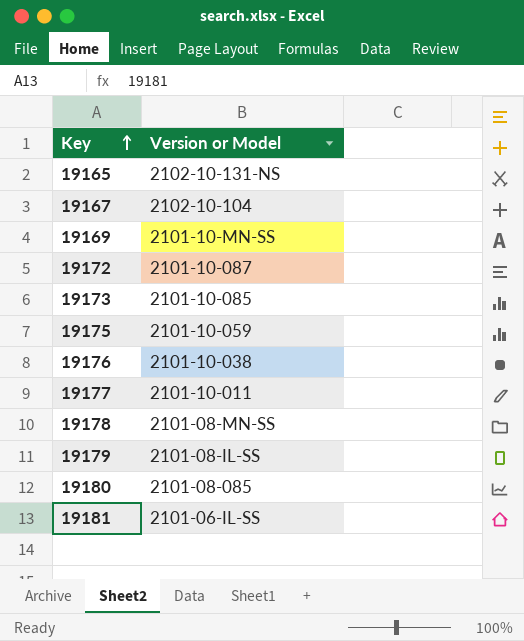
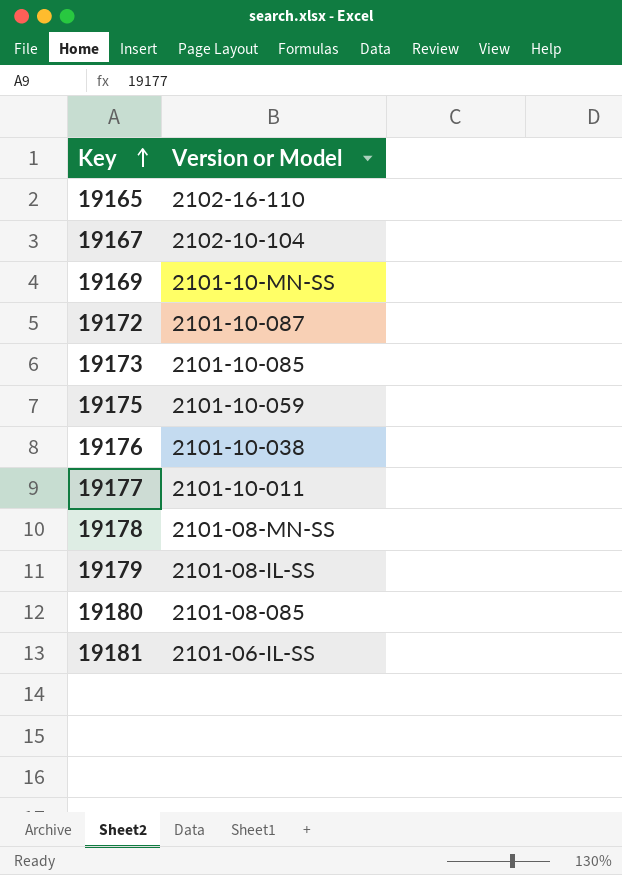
19165 | Version or Model: 2102-10-131-NS -> 2102-16-110

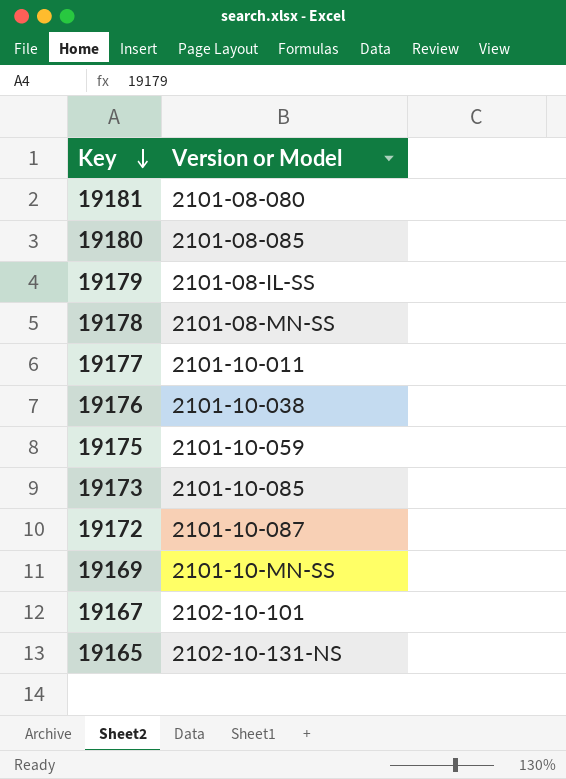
row order: Key ascending -> Key descending
19181 | Version or Model: 2101-06-IL-SS -> 2101-08-080
19167 | Version or Model: 2102-10-104 -> 2102-10-101
19165 | Version or Model: 2102-16-110 -> 2102-10-131-NS

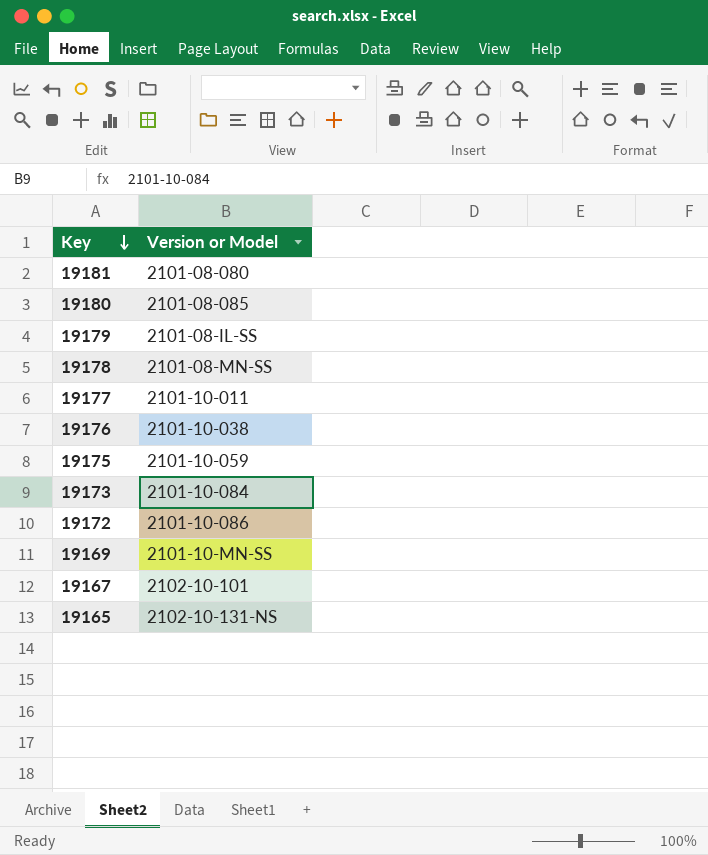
19173 | Version or Model: 2101-10-085 -> 2101-10-084
19172 | Version or Model: 2101-10-087 -> 2101-10-086

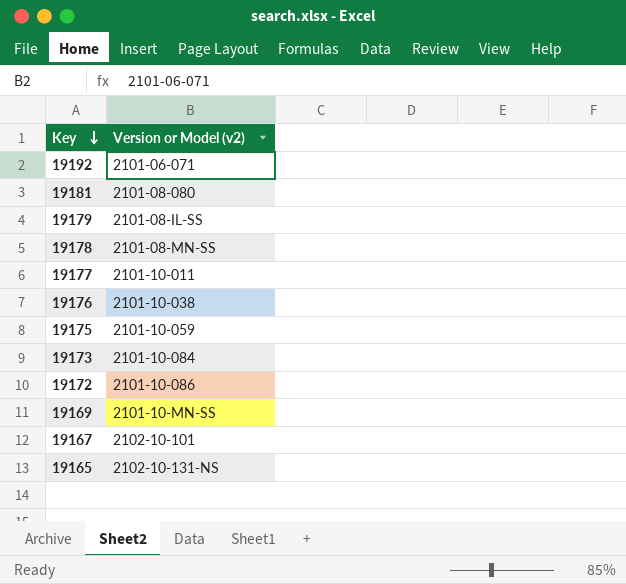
column name: Version or Model -> Version or Model (v2)
row 19180: 2101-08-085 -> none
row 19192: none -> 2101-06-071

